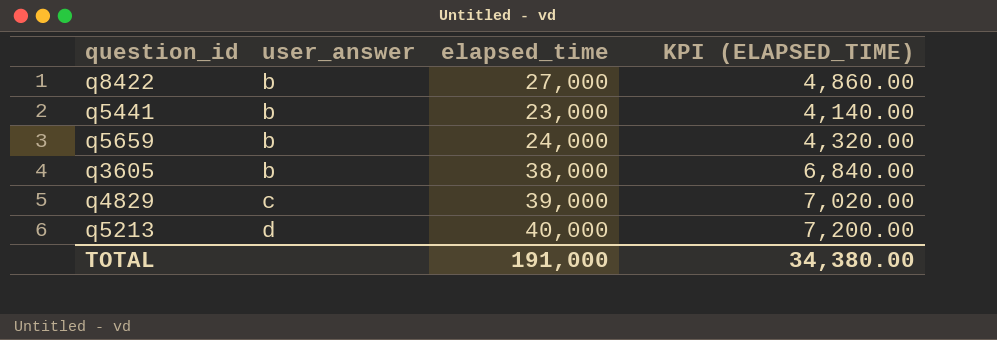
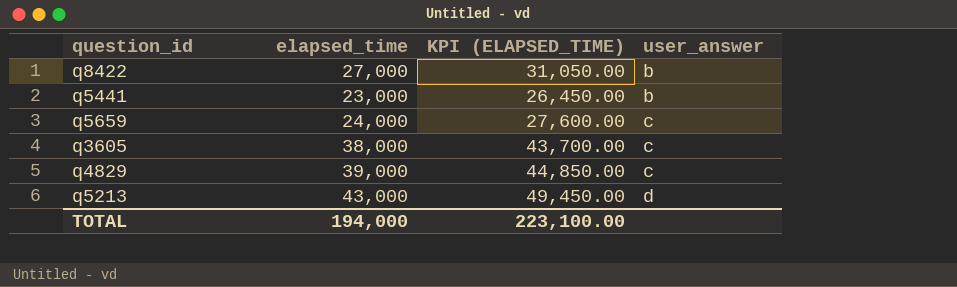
column KPI (ELAPSED_TIME) | formula: [elapsed_time] * 0.18 -> [elapsed_time] * 1.15
column user_answer | position: 2 -> 4
q5659 | user_answer: b -> c
q3605 | user_answer: b -> c
q5213 | elapsed_time: 40,000 -> 43,000
TOTAL | elapsed_time: 191,000 -> 194,000
TOTAL | KPI (ELAPSED_TIME): 34,380.00 -> 223,100.00

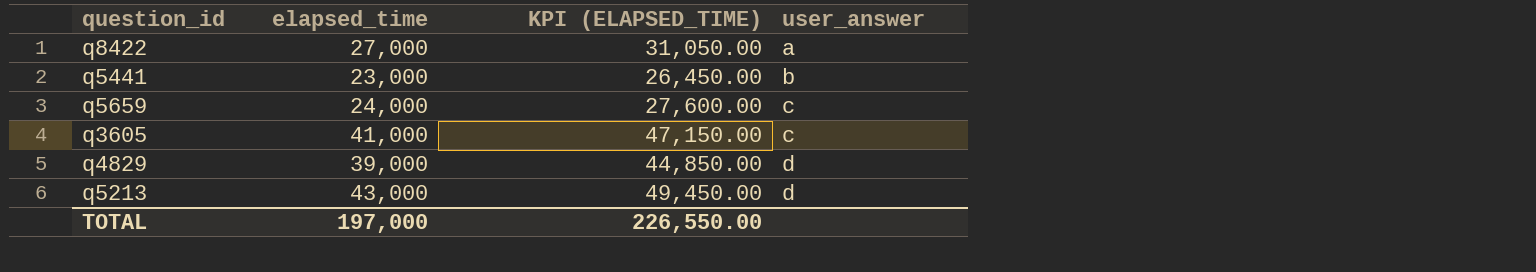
q8422 | user_answer: b -> a
q3605 | elapsed_time: 38,000 -> 41,000
q3605 | KPI (ELAPSED_TIME): 43,700.00 -> 47,150.00
q4829 | user_answer: c -> d
TOTAL | elapsed_time: 194,000 -> 197,000
TOTAL | KPI (ELAPSED_TIME): 223,100.00 -> 226,550.00

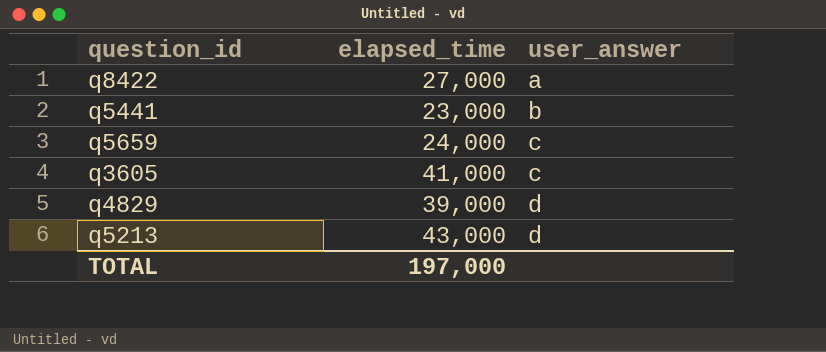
column KPI (ELAPSED_TIME) | formula: [elapsed_time] * 1.15 -> none

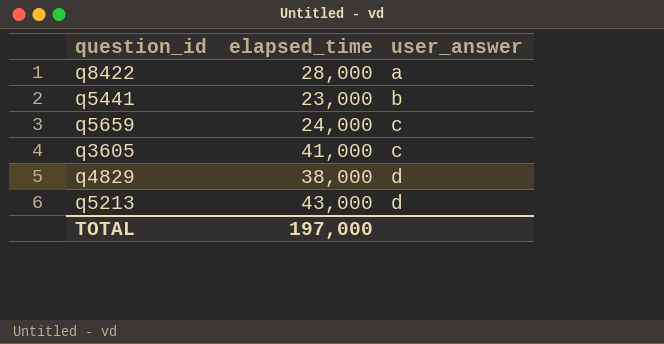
q8422 | elapsed_time: 27,000 -> 28,000
q4829 | elapsed_time: 39,000 -> 38,000

